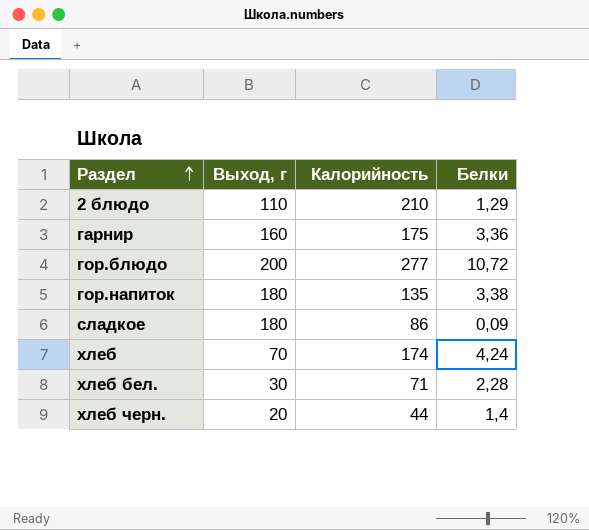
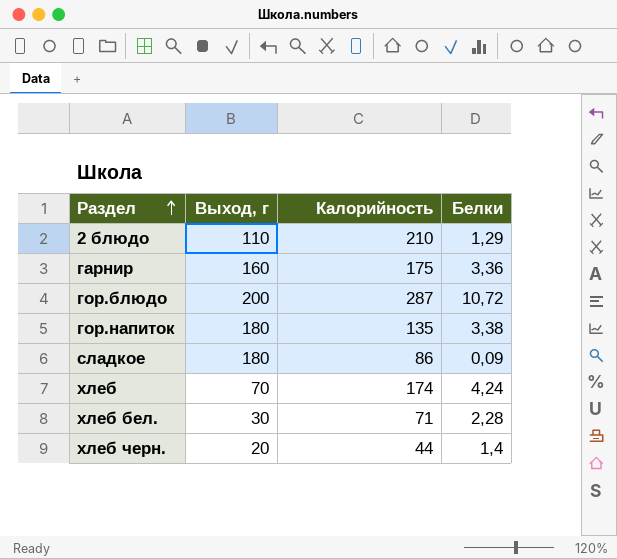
гор.блюдо | Калорийность: 277 -> 287

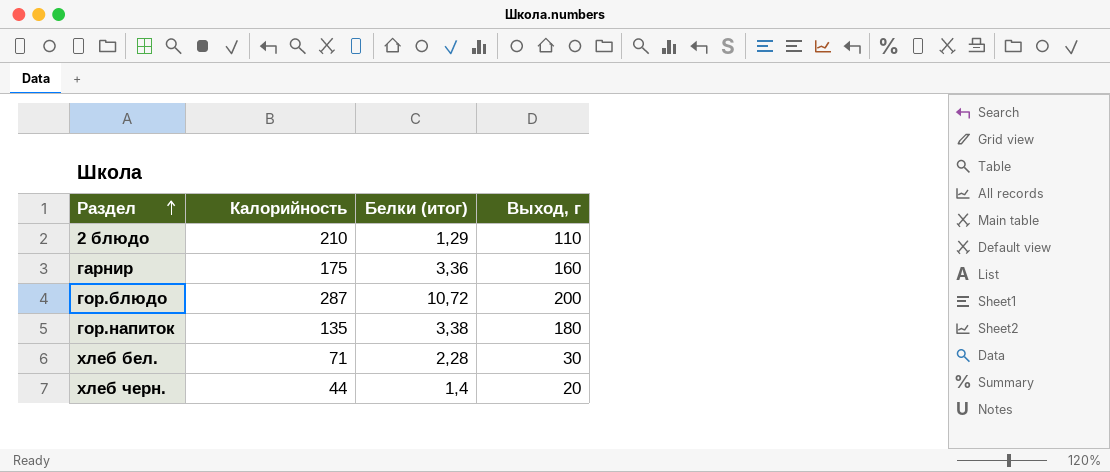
column name: Белки -> Белки (итог)
column Выход, г | position: 2 -> 4
row сладкое: 180 | 86 | 0,09 -> none
row хлеб: 70 | 174 | 4,24 -> none

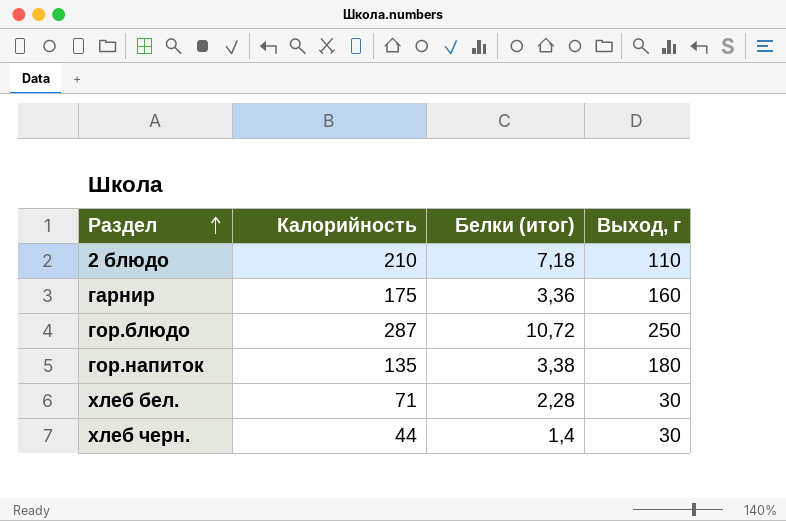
2 блюдо | Белки (итог): 1,29 -> 7,18
гор.блюдо | Выход, г: 200 -> 250
хлеб черн. | Выход, г: 20 -> 30

